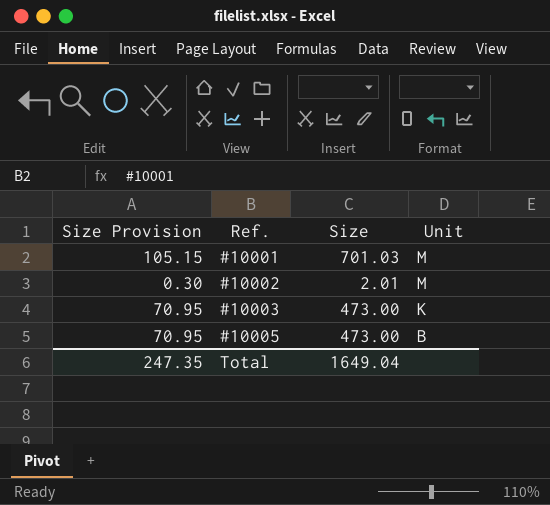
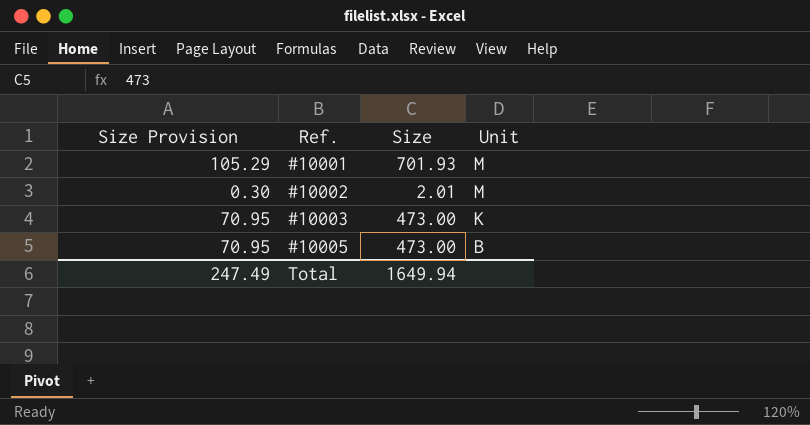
#10001 | Size Provision: 105.15 -> 105.29
#10001 | Size: 701.03 -> 701.93
Total | Size Provision: 247.35 -> 247.49
Total | Size: 1649.04 -> 1649.94

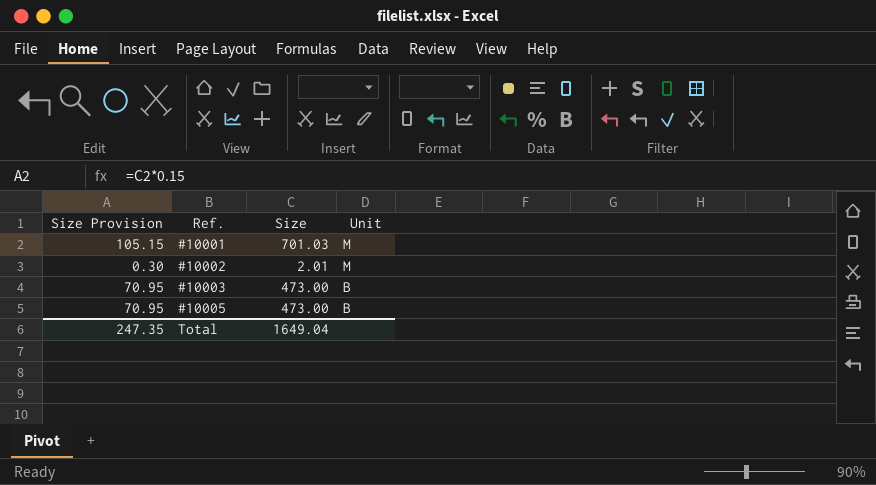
#10001 | Size Provision: 105.29 -> 105.15
#10001 | Size: 701.93 -> 701.03
#10003 | Unit: K -> B
Total | Size Provision: 247.49 -> 247.35
Total | Size: 1649.94 -> 1649.04

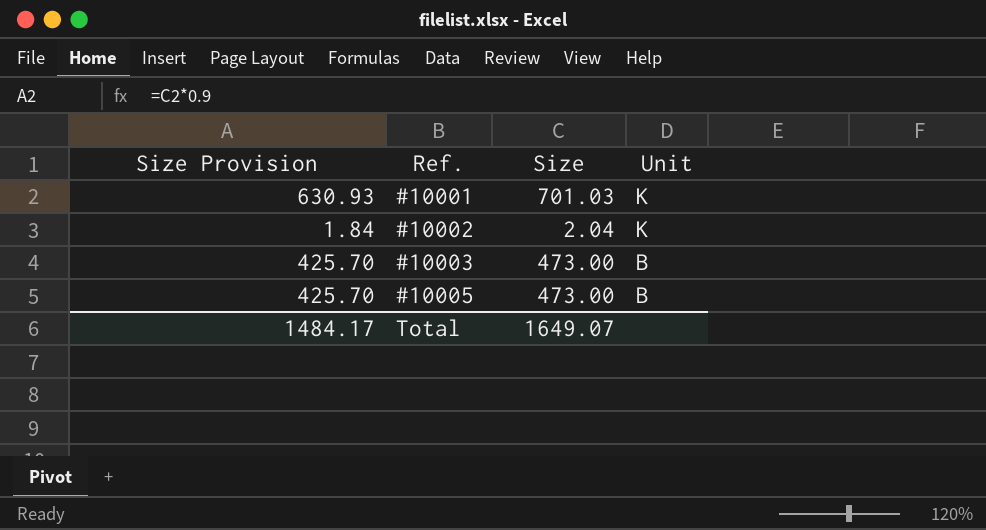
column Size Provision | formula: [Size] * 0.15 -> [Size] * 0.9
#10001 | Unit: M -> K
#10002 | Size: 2.01 -> 2.04
#10002 | Unit: M -> K
Total | Size Provision: 247.35 -> 1484.17
Total | Size: 1649.04 -> 1649.07

